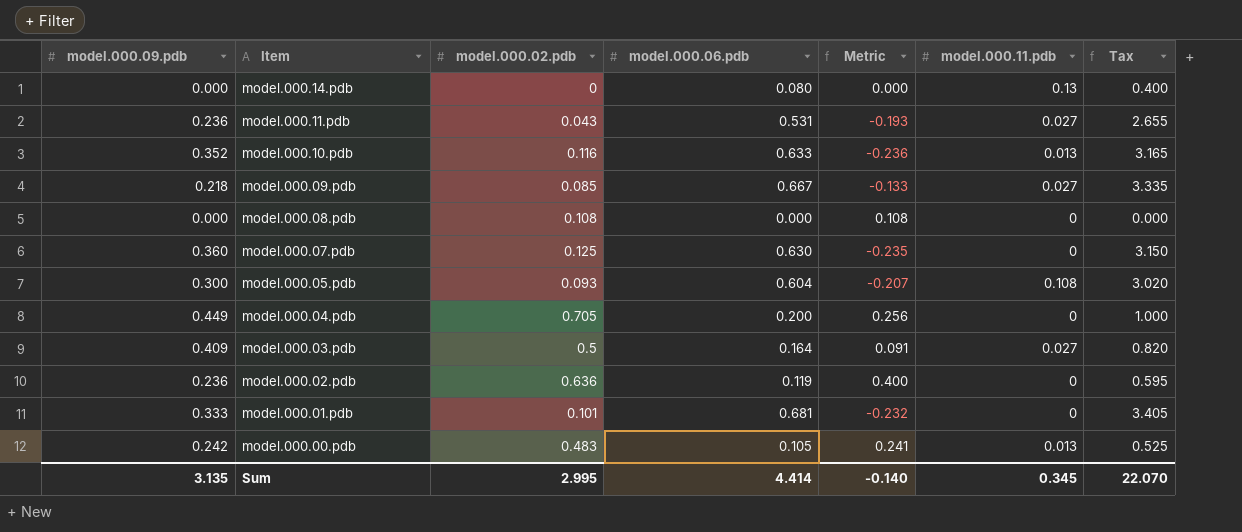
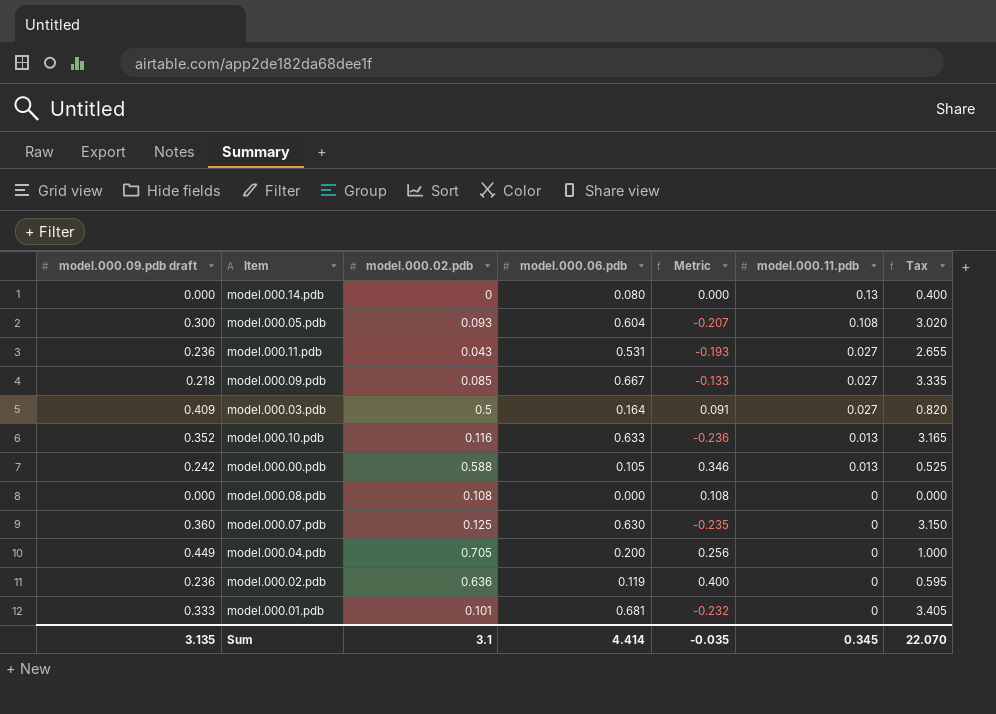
row order: Item descending -> model.000.11.pdb descending
column name: model.000.09.pdb -> model.000.09.pdb draft
model.000.00.pdb | model.000.02.pdb: 0.483 -> 0.588
model.000.00.pdb | Metric: 0.241 -> 0.346
Sum | model.000.02.pdb: 2.995 -> 3.1
Sum | Metric: -0.140 -> -0.035

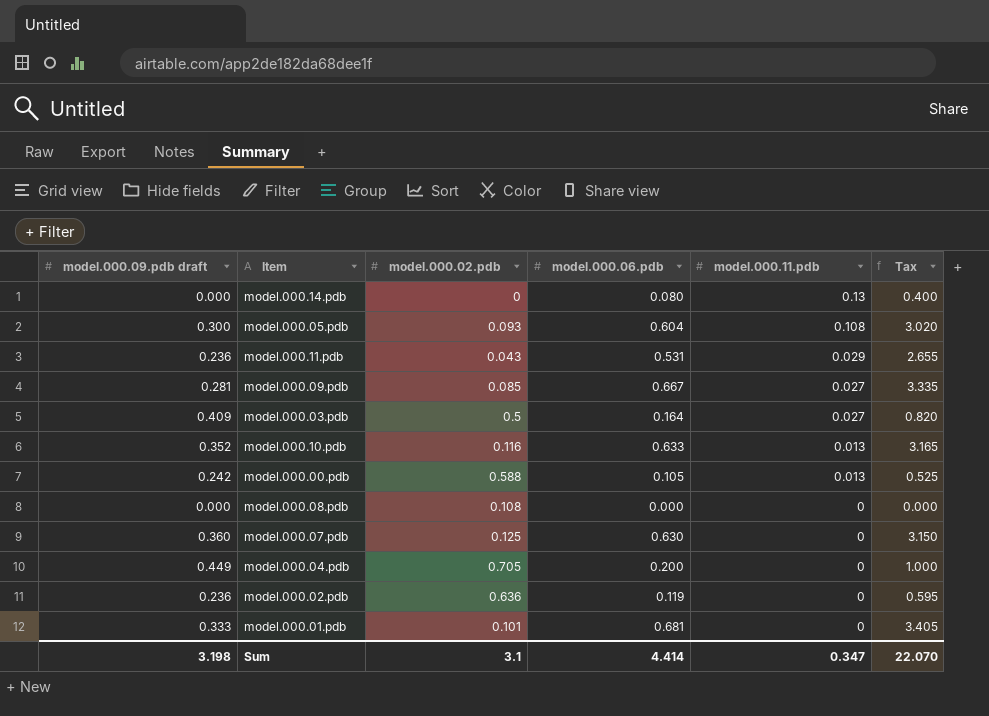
column Metric | formula: [model.000.02.pdb] - [model.000.09.pdb draft] -> none
model.000.11.pdb | model.000.11.pdb: 0.027 -> 0.029
model.000.09.pdb | model.000.09.pdb draft: 0.218 -> 0.281
Sum | model.000.09.pdb draft: 3.135 -> 3.198
Sum | model.000.11.pdb: 0.345 -> 0.347

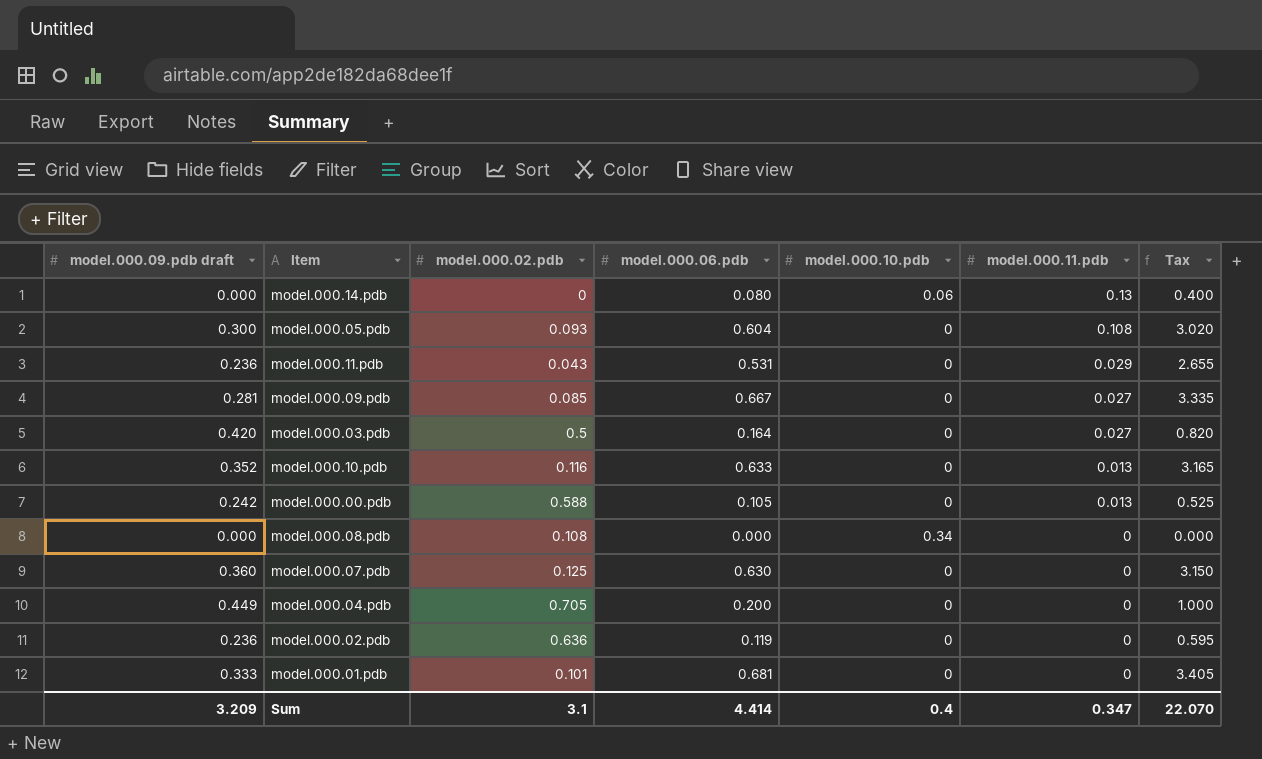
column model.000.10.pdb | position: none -> 5
model.000.03.pdb | model.000.09.pdb draft: 0.409 -> 0.420
Sum | model.000.09.pdb draft: 3.198 -> 3.209

